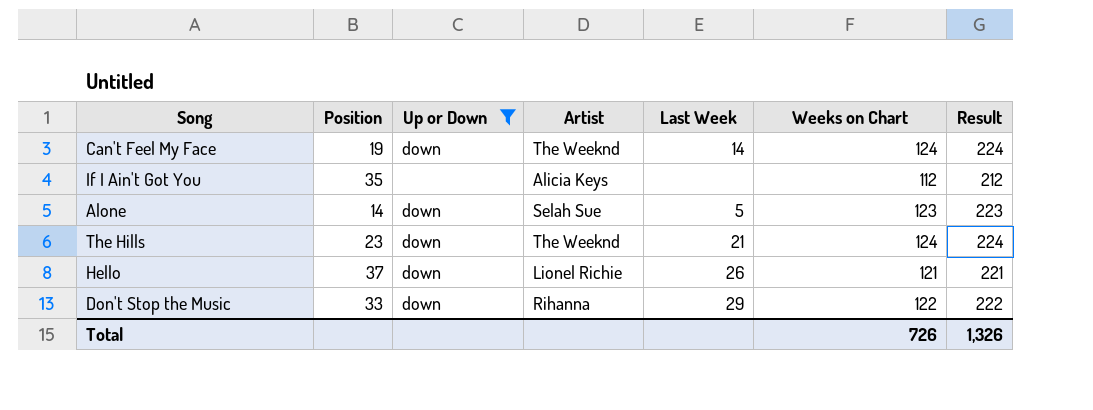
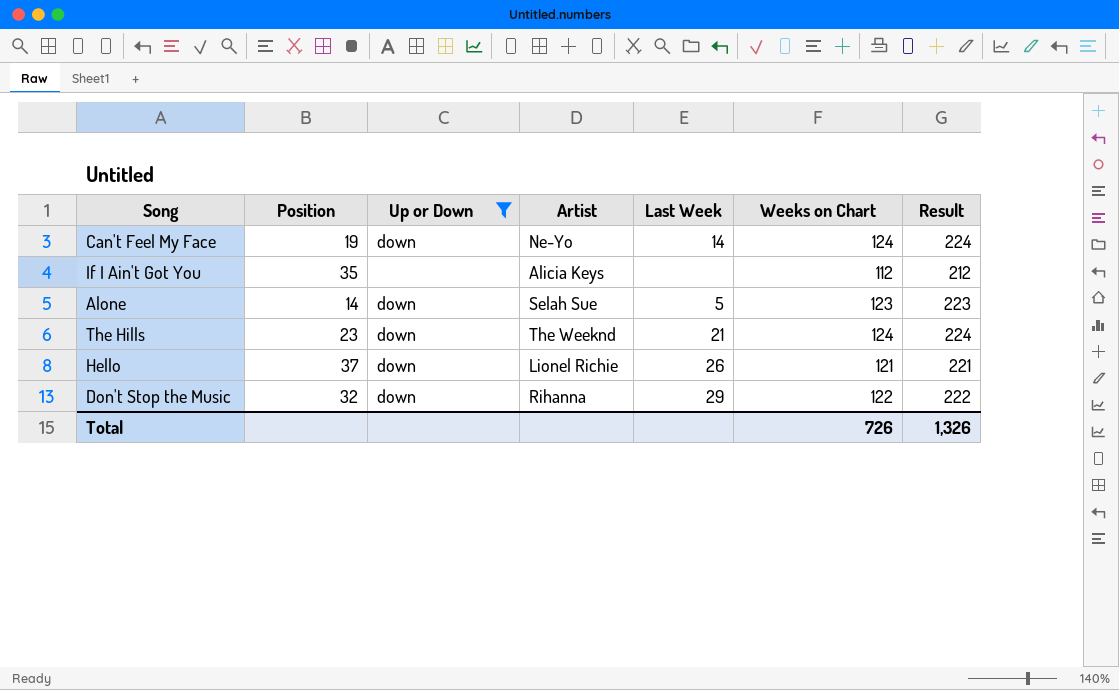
Can't Feel My Face | Artist: The Weeknd -> Ne-Yo
Don't Stop the Music | Position: 33 -> 32

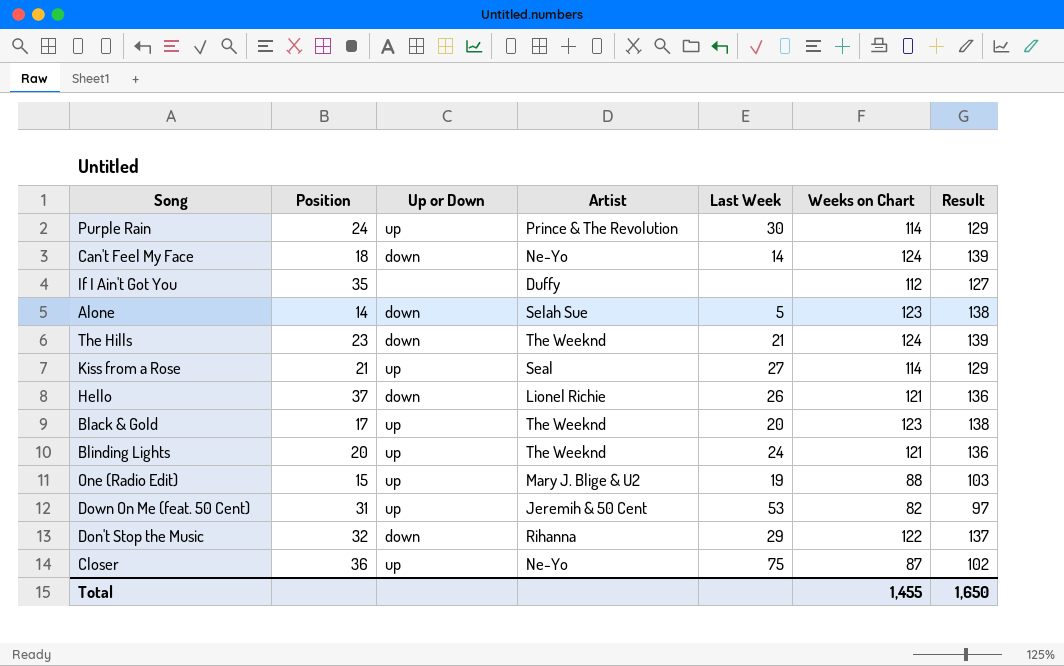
filter: Up or Down != up -> none
column Result | formula: [Weeks on Chart] + 100 -> [Weeks on Chart] + 15
Can't Feel My Face | Position: 19 -> 18
If I Ain't Got You | Artist: Alicia Keys -> Duffy
Total | Weeks on Chart: 726 -> 1,455
Total | Result: 1,326 -> 1,650

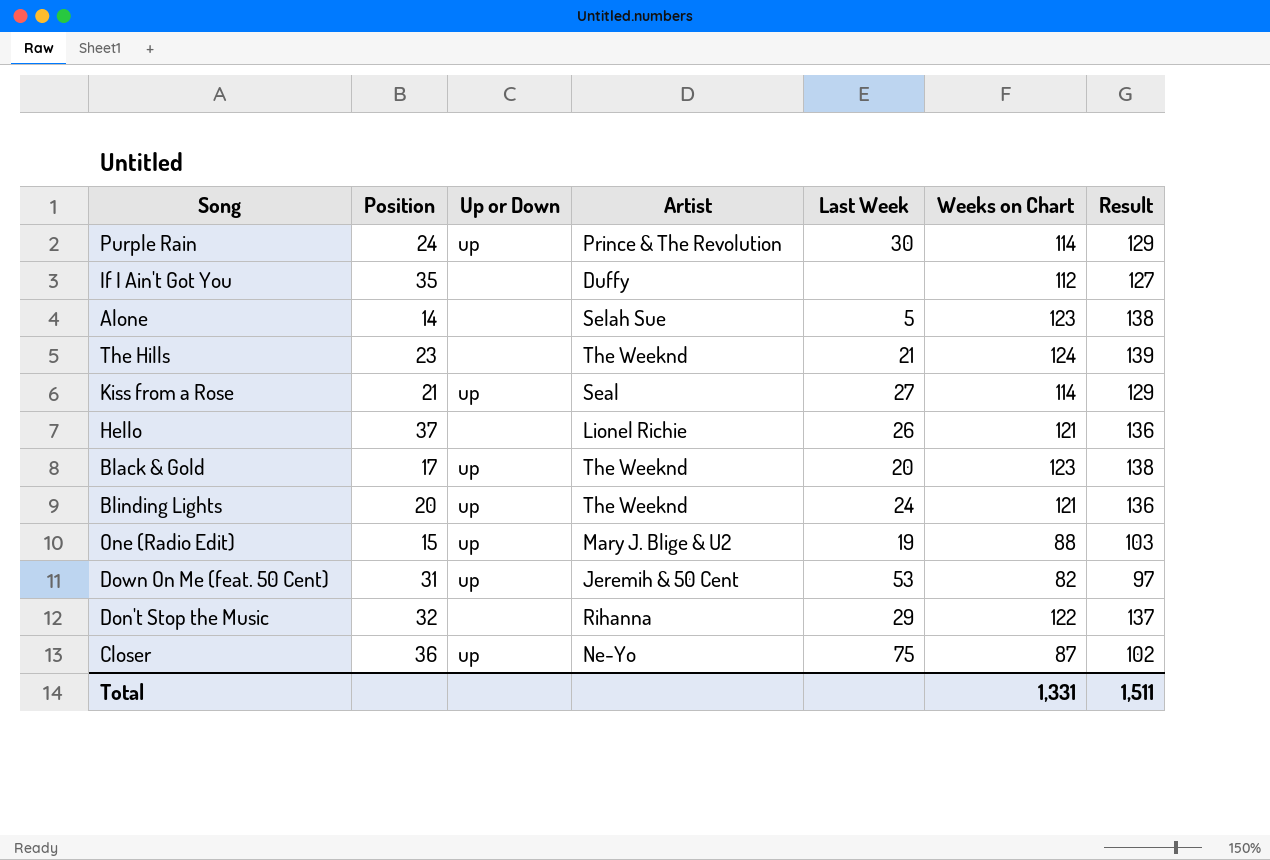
row Can't Feel My Face: 18 | down | Ne-Yo | 14 | 124 | 139 -> none
Alone | Up or Down: down -> none
The Hills | Up or Down: down -> none
Hello | Up or Down: down -> none
Don't Stop the Music | Up or Down: down -> none
Total | Weeks on Chart: 1,455 -> 1,331
Total | Result: 1,650 -> 1,511

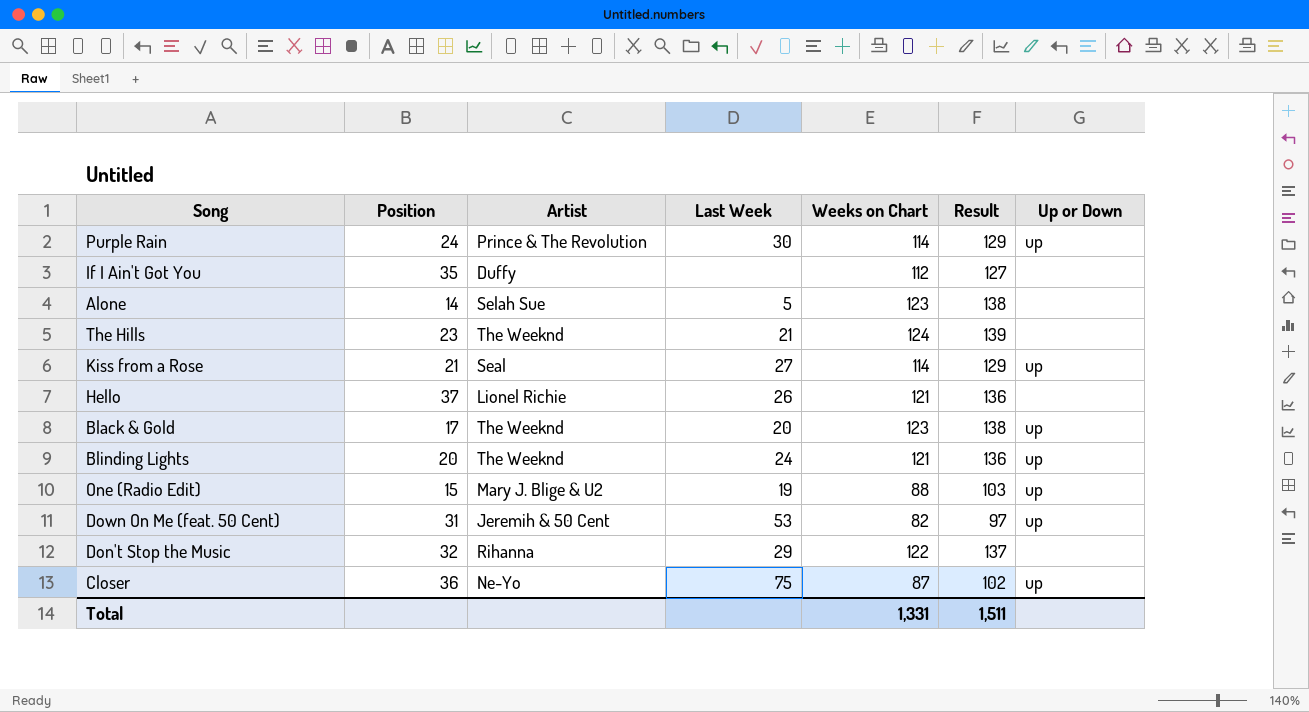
column Up or Down | position: 3 -> 7

